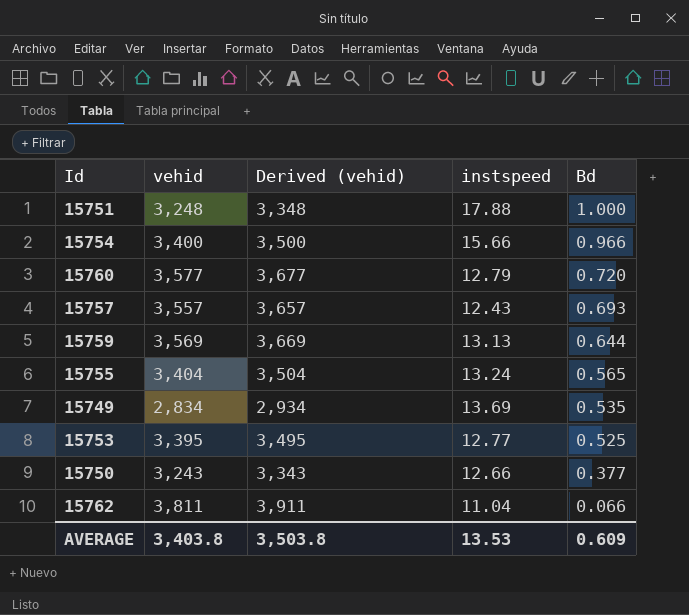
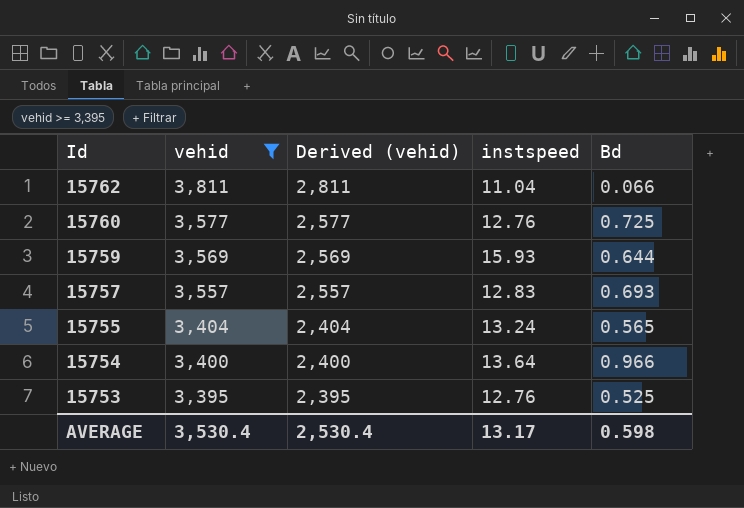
filter: none -> vehid >= 3,395
row order: Bd descending -> Id descending
column Derived (vehid) | formula: [vehid] + 100 -> [vehid] - 1000
15760 | instspeed: 12.79 -> 12.76
15760 | Bd: 0.720 -> 0.725
15759 | instspeed: 13.13 -> 15.93
15757 | instspeed: 12.43 -> 12.83
15754 | instspeed: 15.66 -> 13.64
15753 | instspeed: 12.77 -> 12.76
AVERAGE | vehid: 3,403.8 -> 3,530.4
AVERAGE | Derived (vehid): 3,503.8 -> 2,530.4
AVERAGE | instspeed: 13.53 -> 13.17
AVERAGE | Bd: 0.609 -> 0.598

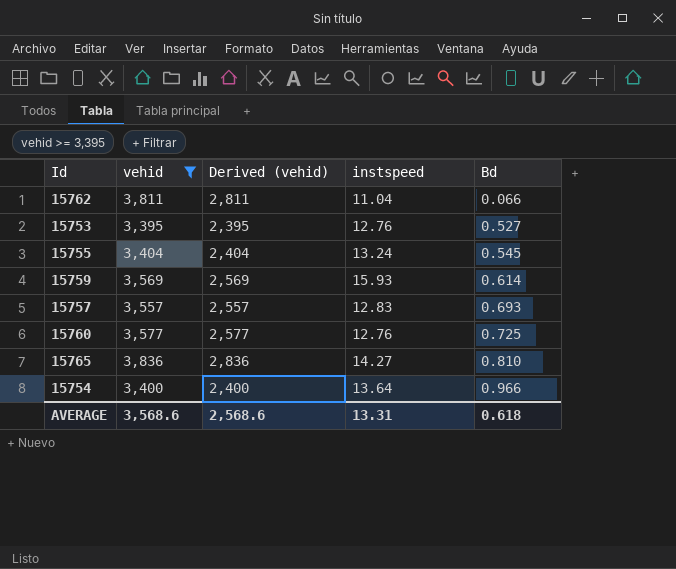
row order: Id descending -> Bd ascending
15753 | Bd: 0.525 -> 0.527
15755 | Bd: 0.565 -> 0.545
15759 | Bd: 0.644 -> 0.614
row 15765: none -> 3,836 | 2,836 | 14.27 | 0.810
AVERAGE | vehid: 3,530.4 -> 3,568.6
AVERAGE | Derived (vehid): 2,530.4 -> 2,568.6
AVERAGE | instspeed: 13.17 -> 13.31
AVERAGE | Bd: 0.598 -> 0.618

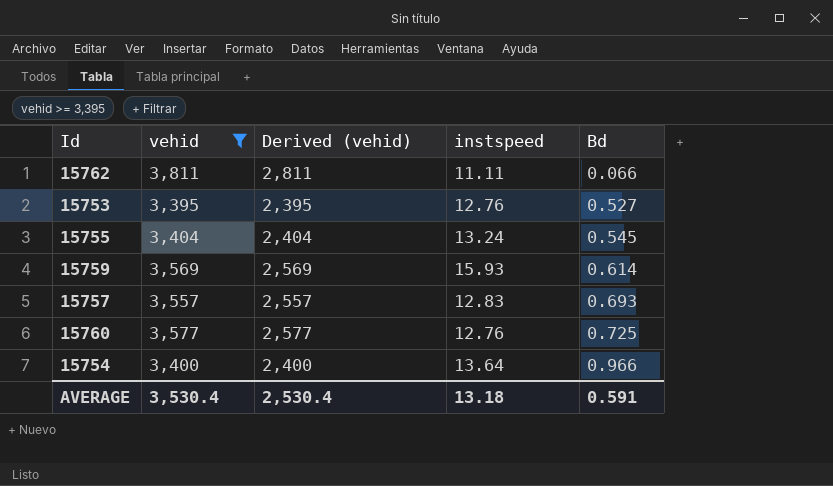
row 15765: 3,836 | 2,836 | 14.27 | 0.810 -> none
15762 | instspeed: 11.04 -> 11.11
AVERAGE | vehid: 3,568.6 -> 3,530.4
AVERAGE | Derived (vehid): 2,568.6 -> 2,530.4
AVERAGE | instspeed: 13.31 -> 13.18
AVERAGE | Bd: 0.618 -> 0.591

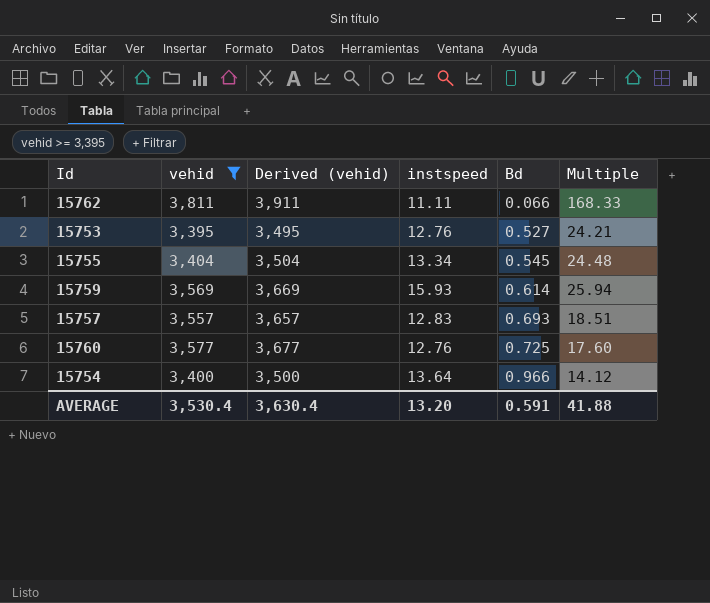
column Derived (vehid) | formula: [vehid] - 1000 -> [vehid] + 100
column Multiple | formula: none -> [instspeed] / [Bd]
15755 | instspeed: 13.24 -> 13.34
AVERAGE | Derived (vehid): 2,530.4 -> 3,630.4
AVERAGE | instspeed: 13.18 -> 13.20

